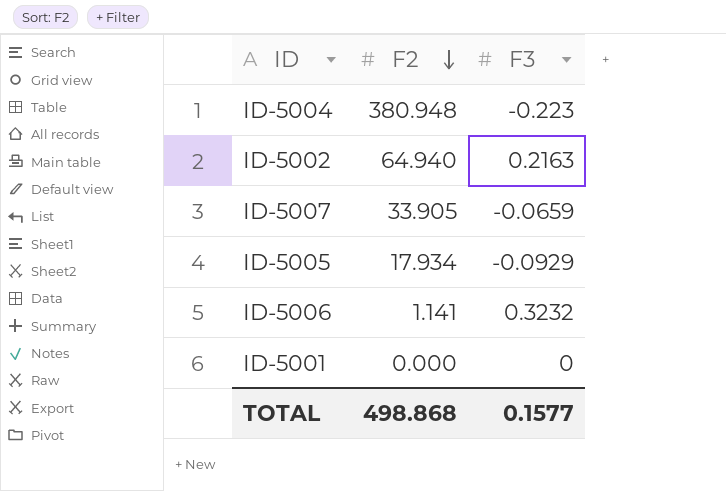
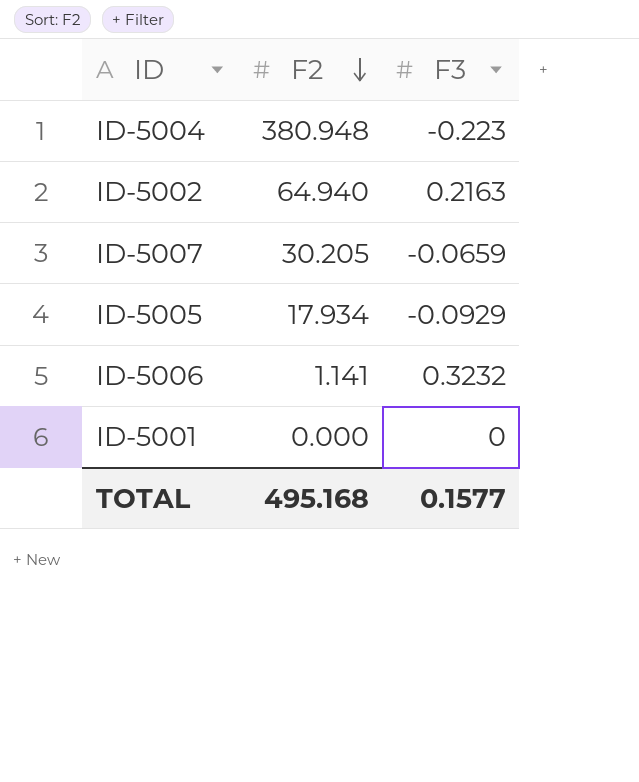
ID-5007 | F2: 33.905 -> 30.205
TOTAL | F2: 498.868 -> 495.168

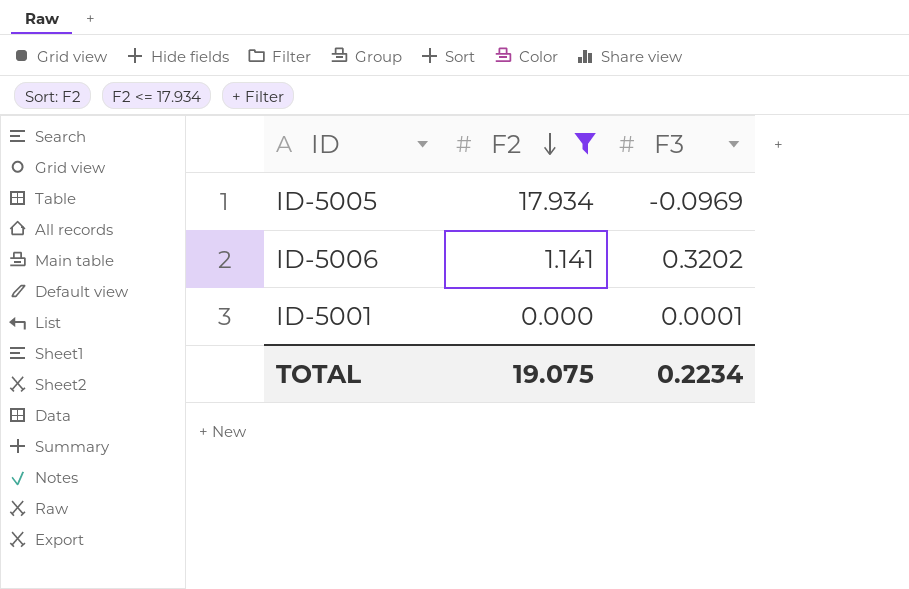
filter: none -> F2 <= 17.934
ID-5005 | F3: -0.0929 -> -0.0969
ID-5006 | F3: 0.3232 -> 0.3202
ID-5001 | F3: 0 -> 0.0001
TOTAL | F2: 495.168 -> 19.075
TOTAL | F3: 0.1577 -> 0.2234

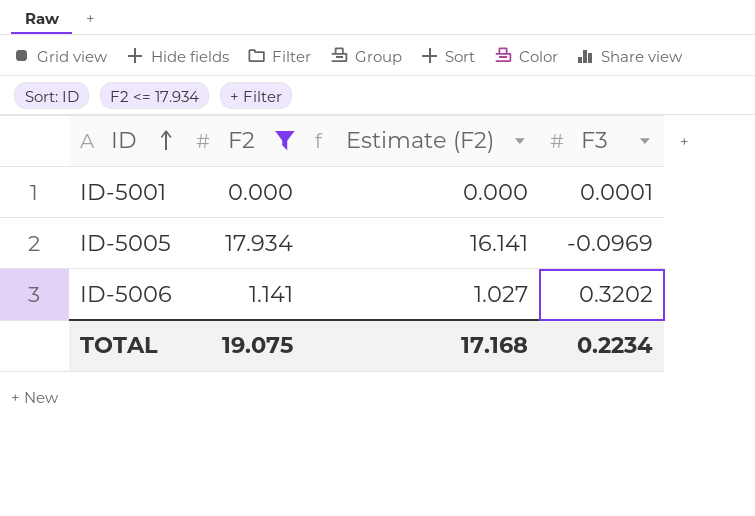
row order: F2 descending -> ID ascending
column Estimate (F2) | formula: none -> [F2] * 0.9

